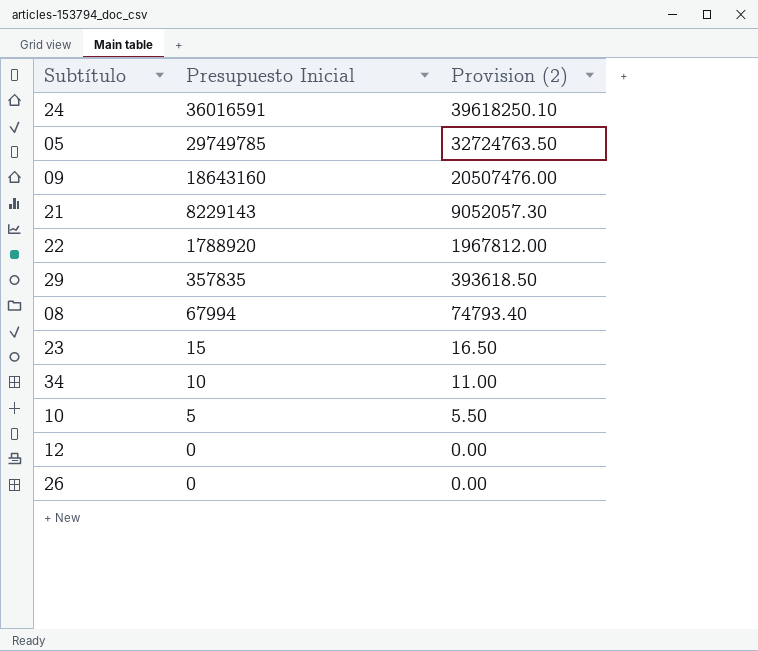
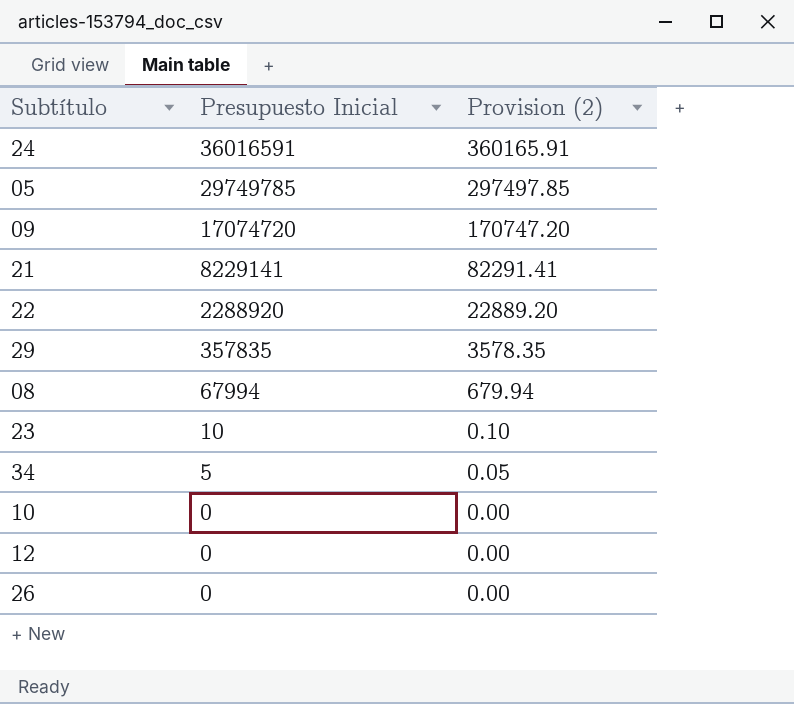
column Provision (2) | formula: [Presupuesto Inicial] * 1.1 -> [Presupuesto Inicial] * 0.01
09 | Presupuesto Inicial: 18643160 -> 17074720
21 | Presupuesto Inicial: 8229143 -> 8229141
22 | Presupuesto Inicial: 1788920 -> 2288920
23 | Presupuesto Inicial: 15 -> 10
34 | Presupuesto Inicial: 10 -> 5
10 | Presupuesto Inicial: 5 -> 0

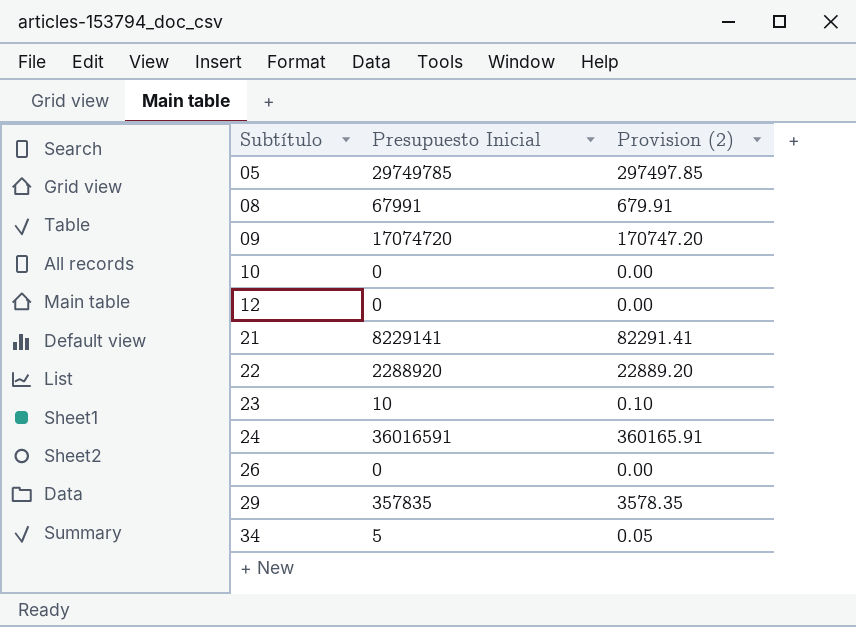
row order: Presupuesto Inicial descending -> Subtítulo ascending
08 | Presupuesto Inicial: 67994 -> 67991
08 | Provision (2): 679.94 -> 679.91

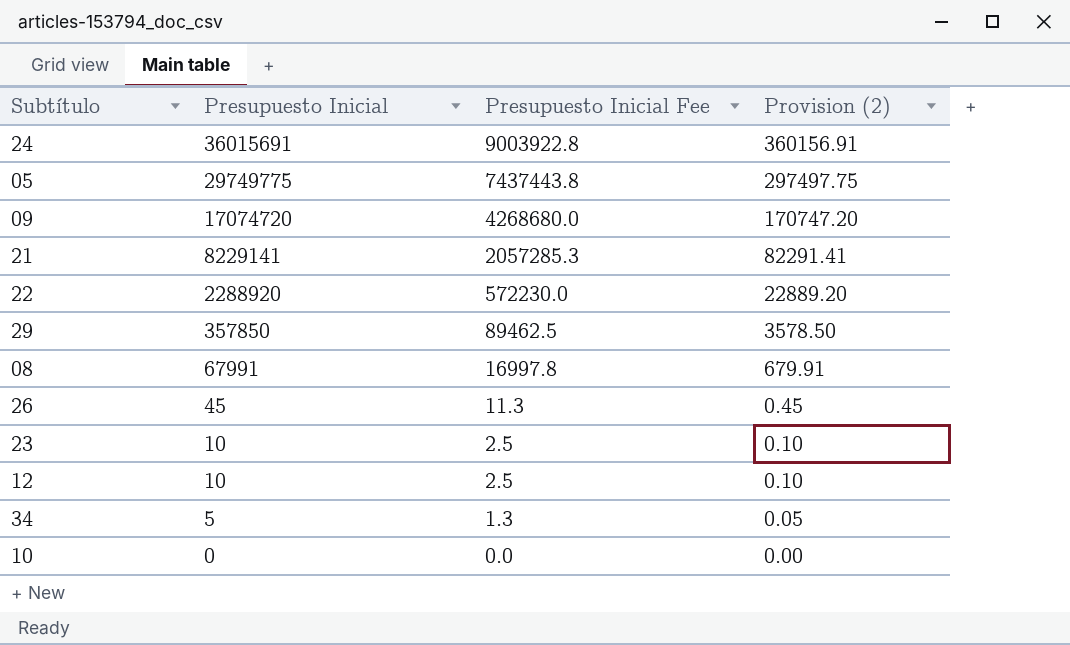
row order: Subtítulo ascending -> Presupuesto Inicial descending
column Presupuesto Inicial Fee | formula: none -> [Presupuesto Inicial] * 0.25
24 | Presupuesto Inicial: 36016591 -> 36015691
24 | Provision (2): 360165.91 -> 360156.91
05 | Presupuesto Inicial: 29749785 -> 29749775
05 | Provision (2): 297497.85 -> 297497.75
29 | Presupuesto Inicial: 357835 -> 357850
29 | Provision (2): 3578.35 -> 3578.50
26 | Presupuesto Inicial: 0 -> 45
26 | Provision (2): 0.00 -> 0.45
12 | Presupuesto Inicial: 0 -> 10
12 | Provision (2): 0.00 -> 0.10

